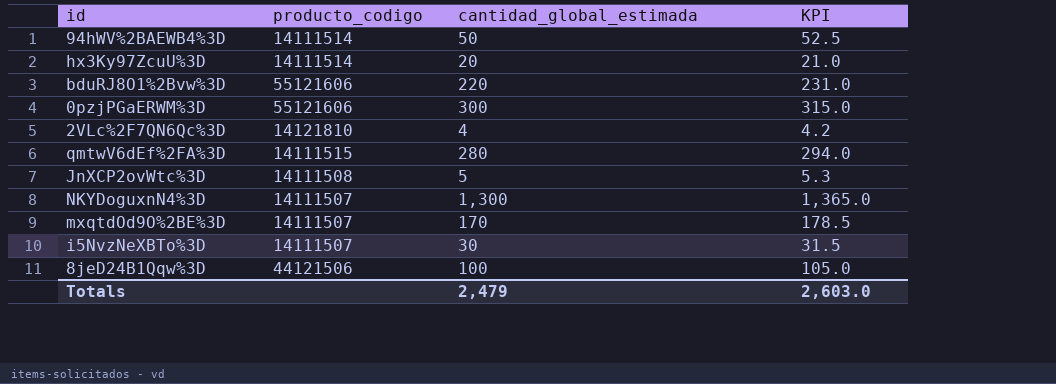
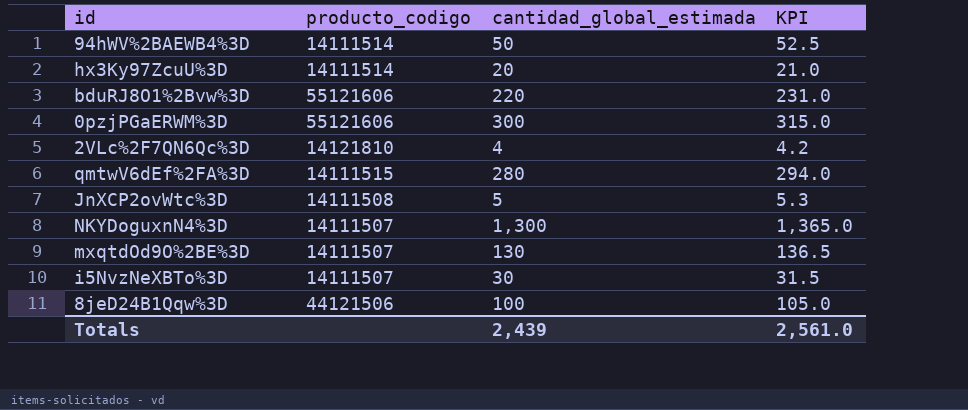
mxqtdOd9O%2BE%3D | cantidad_global_estimada: 170 -> 130
mxqtdOd9O%2BE%3D | KPI: 178.5 -> 136.5
Totals | cantidad_global_estimada: 2,479 -> 2,439
Totals | KPI: 2,603.0 -> 2,561.0

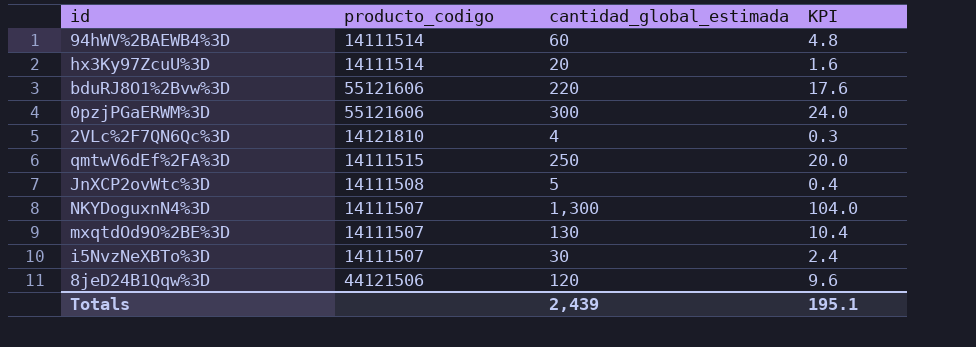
column KPI | formula: [cantidad_global_estimada] * 1.05 -> [cantidad_global_estimada] * 0.08
94hWV%2BAEWB4%3D | cantidad_global_estimada: 50 -> 60
qmtwV6dEf%2FA%3D | cantidad_global_estimada: 280 -> 250
8jeD24B1Qqw%3D | cantidad_global_estimada: 100 -> 120
Totals | KPI: 2,561.0 -> 195.1

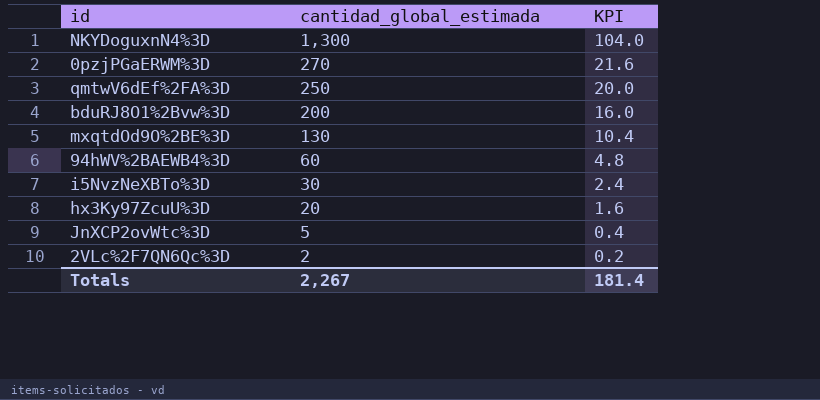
row order: none -> cantidad_global_estimada descending
column producto_codigo | position: 2 -> none
row 8jeD24B1Qqw%3D: 44121506 | 120 | 9.6 -> none
0pzjPGaERWM%3D | cantidad_global_estimada: 300 -> 270
0pzjPGaERWM%3D | KPI: 24.0 -> 21.6
bduRJ8O1%2Bvw%3D | cantidad_global_estimada: 220 -> 200
bduRJ8O1%2Bvw%3D | KPI: 17.6 -> 16.0
2VLc%2F7QN6Qc%3D | cantidad_global_estimada: 4 -> 2
2VLc%2F7QN6Qc%3D | KPI: 0.3 -> 0.2
Totals | cantidad_global_estimada: 2,439 -> 2,267
Totals | KPI: 195.1 -> 181.4

